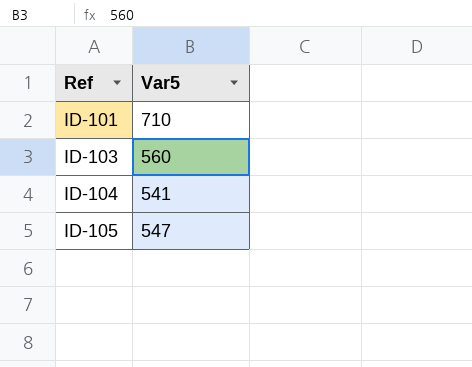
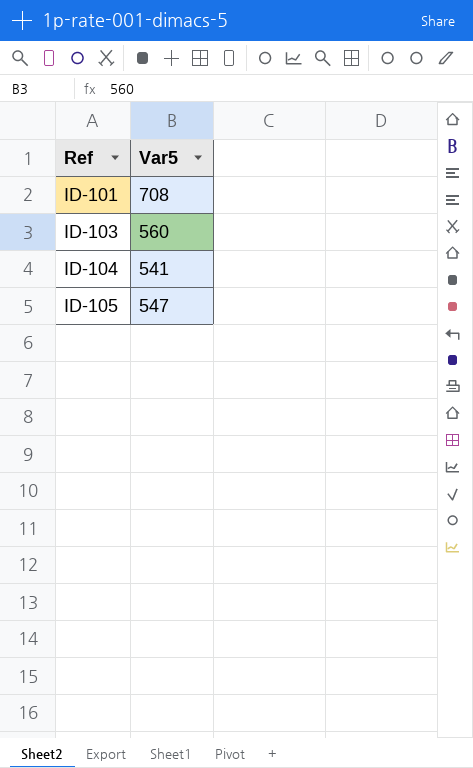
ID-101 | Var5: 710 -> 708

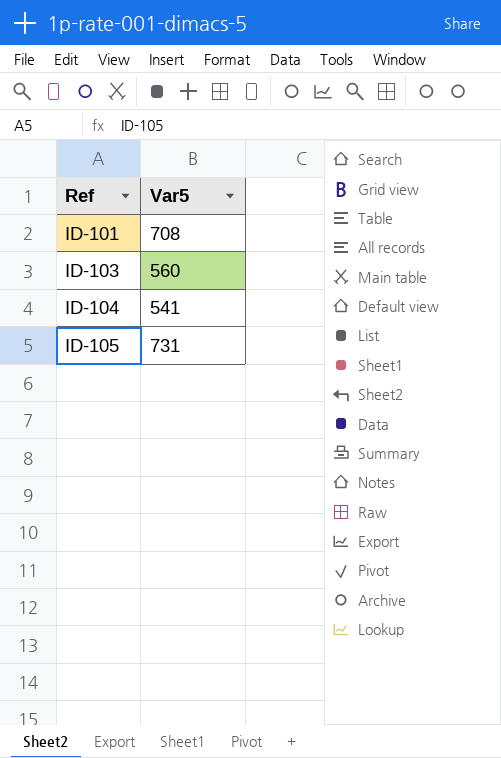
ID-105 | Var5: 547 -> 731

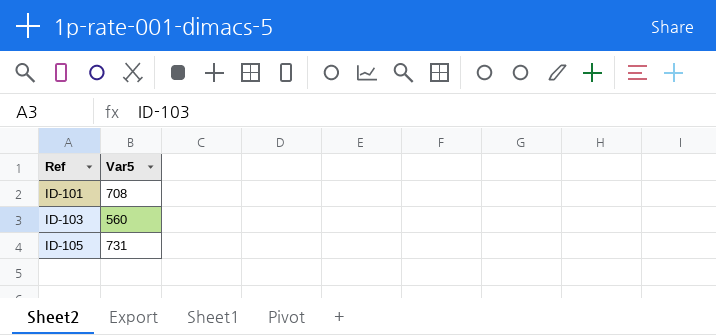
row ID-104: 541 -> none

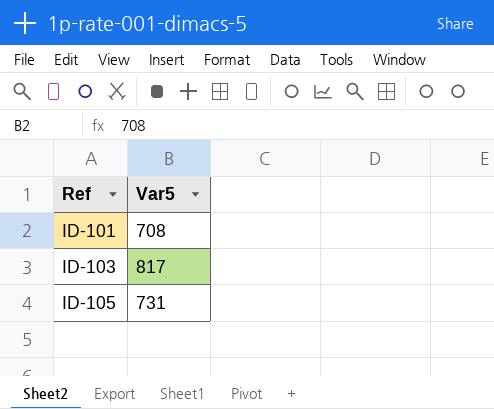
ID-103 | Var5: 560 -> 817

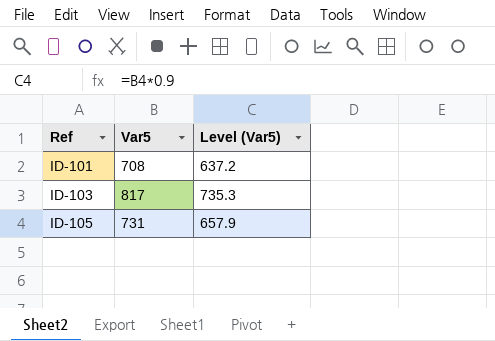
column Level (Var5) | formula: none -> [Var5] * 0.9

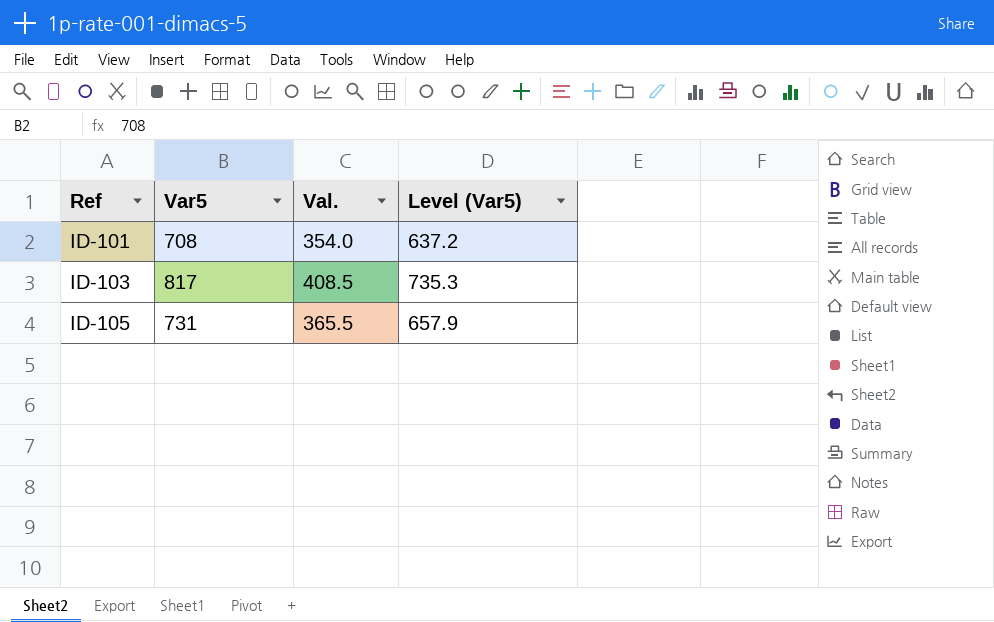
column Val. | formula: none -> [Var5] * 0.5

